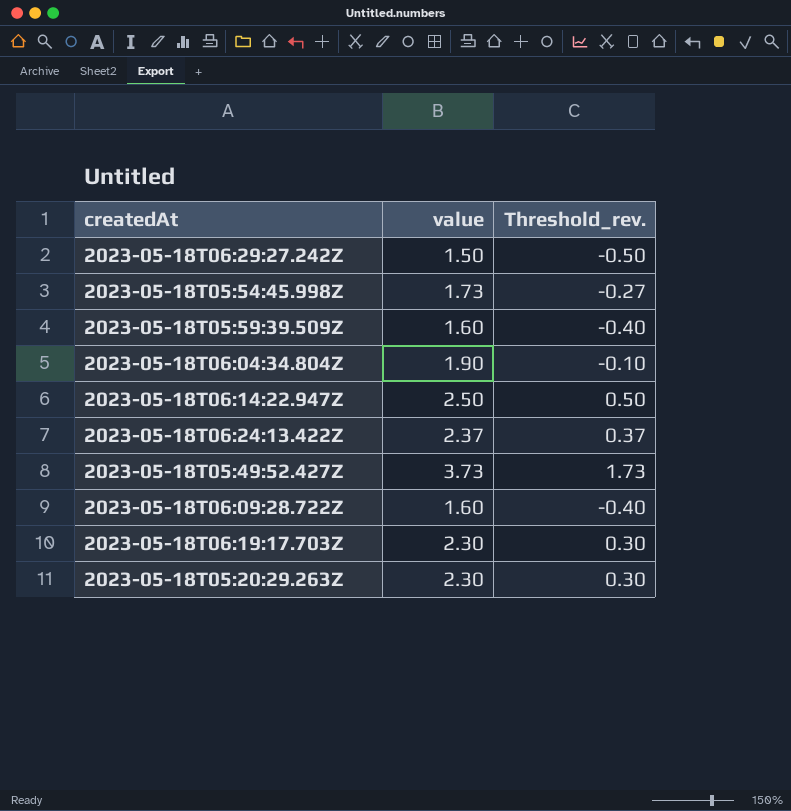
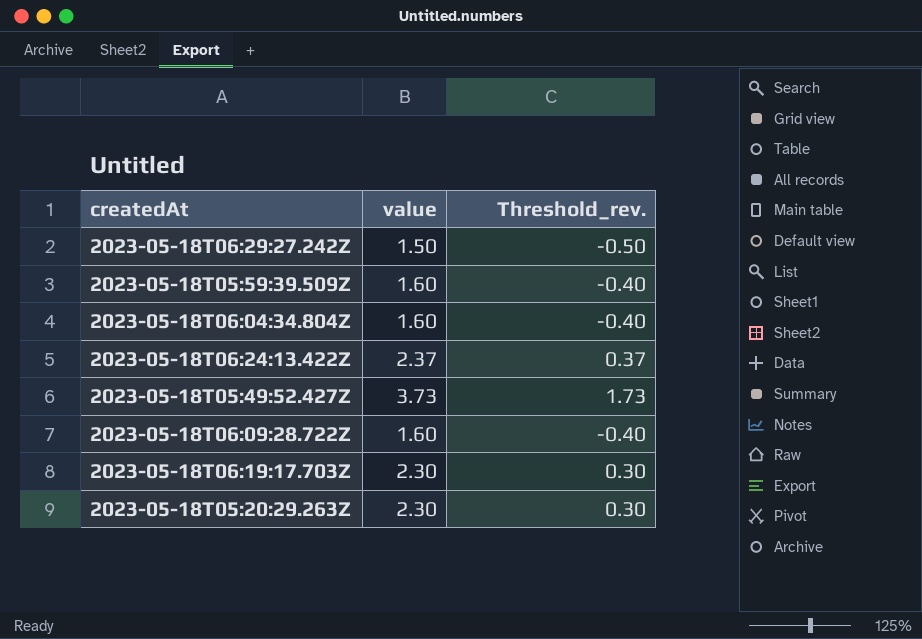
row 2023-05-18T05:54:45.998Z: 1.73 | -0.27 -> none
row 2023-05-18T06:14:22.947Z: 2.50 | 0.50 -> none
2023-05-18T06:04:34.804Z | value: 1.90 -> 1.60
2023-05-18T06:04:34.804Z | Threshold_rev.: -0.10 -> -0.40

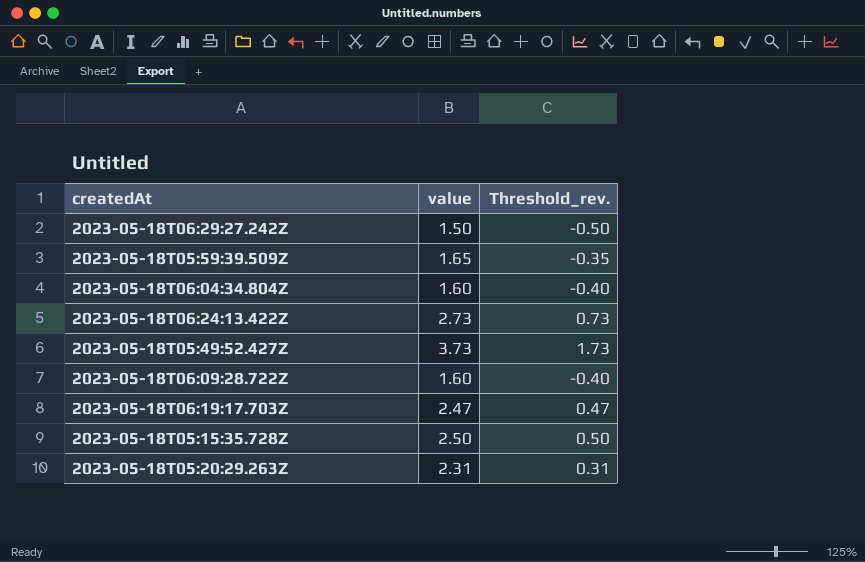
2023-05-18T05:59:39.509Z | value: 1.60 -> 1.65
2023-05-18T05:59:39.509Z | Threshold_rev.: -0.40 -> -0.35
2023-05-18T06:24:13.422Z | value: 2.37 -> 2.73
2023-05-18T06:24:13.422Z | Threshold_rev.: 0.37 -> 0.73
2023-05-18T06:19:17.703Z | value: 2.30 -> 2.47
2023-05-18T06:19:17.703Z | Threshold_rev.: 0.30 -> 0.47
row 2023-05-18T05:15:35.728Z: none -> 2.50 | 0.50
2023-05-18T05:20:29.263Z | value: 2.30 -> 2.31
2023-05-18T05:20:29.263Z | Threshold_rev.: 0.30 -> 0.31

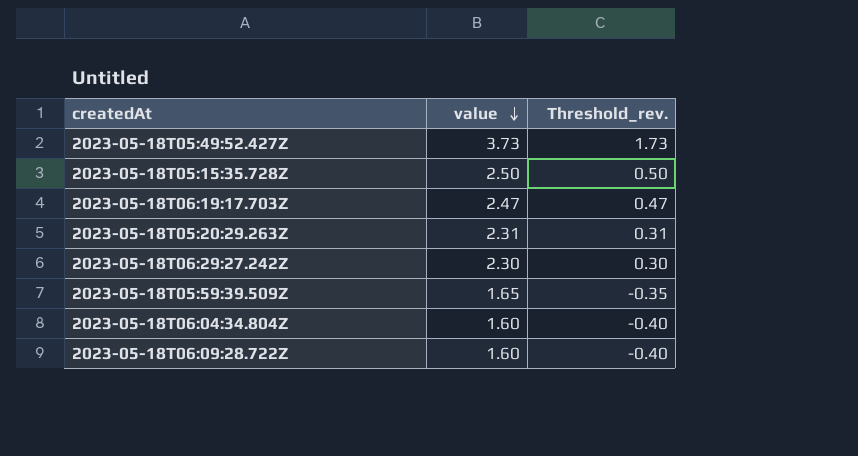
row order: none -> value descending
row 2023-05-18T06:24:13.422Z: 2.73 | 0.73 -> none
2023-05-18T06:29:27.242Z | value: 1.50 -> 2.30
2023-05-18T06:29:27.242Z | Threshold_rev.: -0.50 -> 0.30

